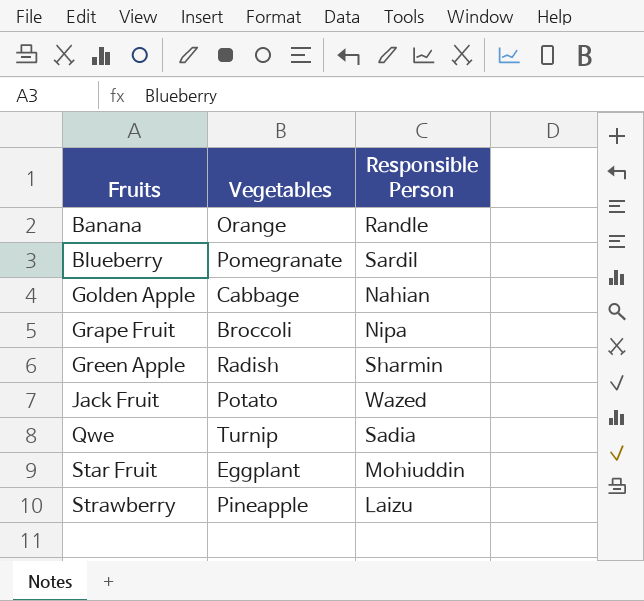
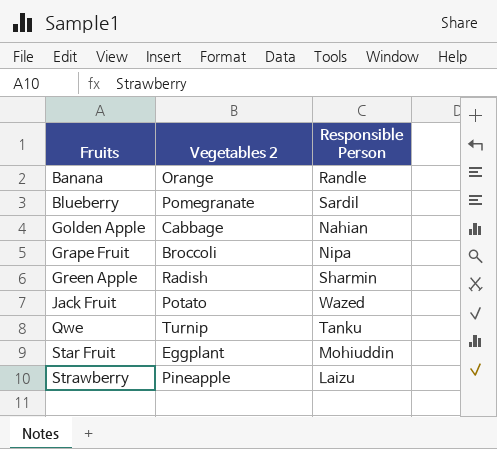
column name: Vegetables -> Vegetables 2
Qwe | Responsible Person: Sadia -> Tanku

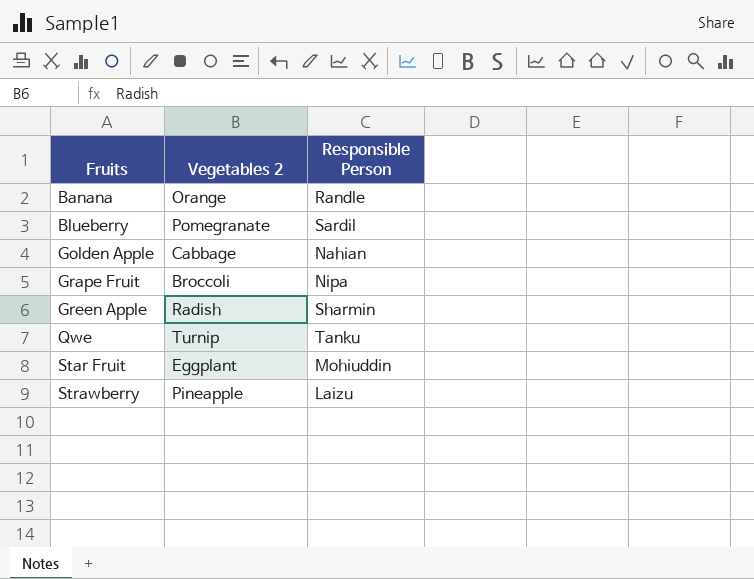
row Jack Fruit: Potato | Wazed -> none

